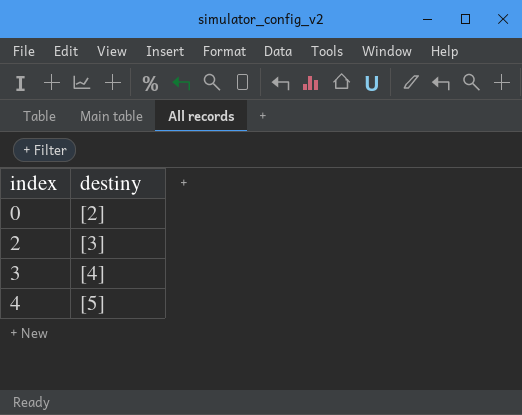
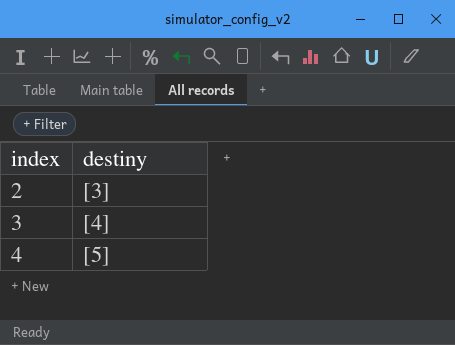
row 0: [2] -> none

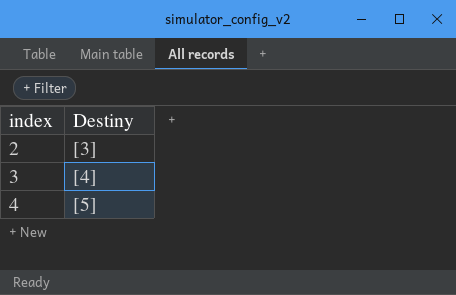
column name: destiny -> Destiny

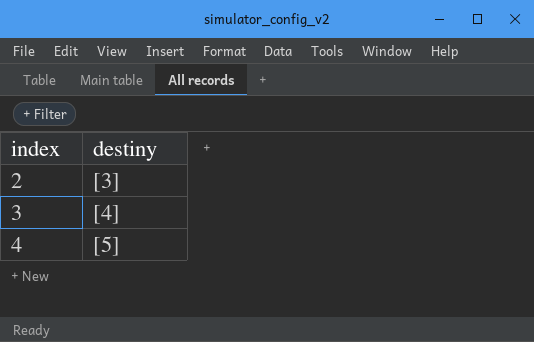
column name: Destiny -> destiny

